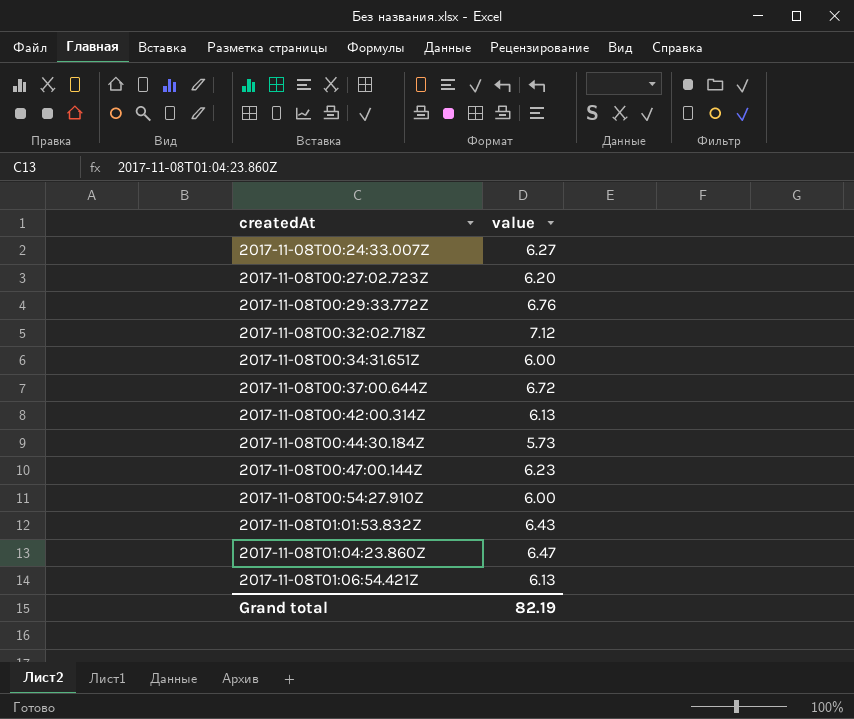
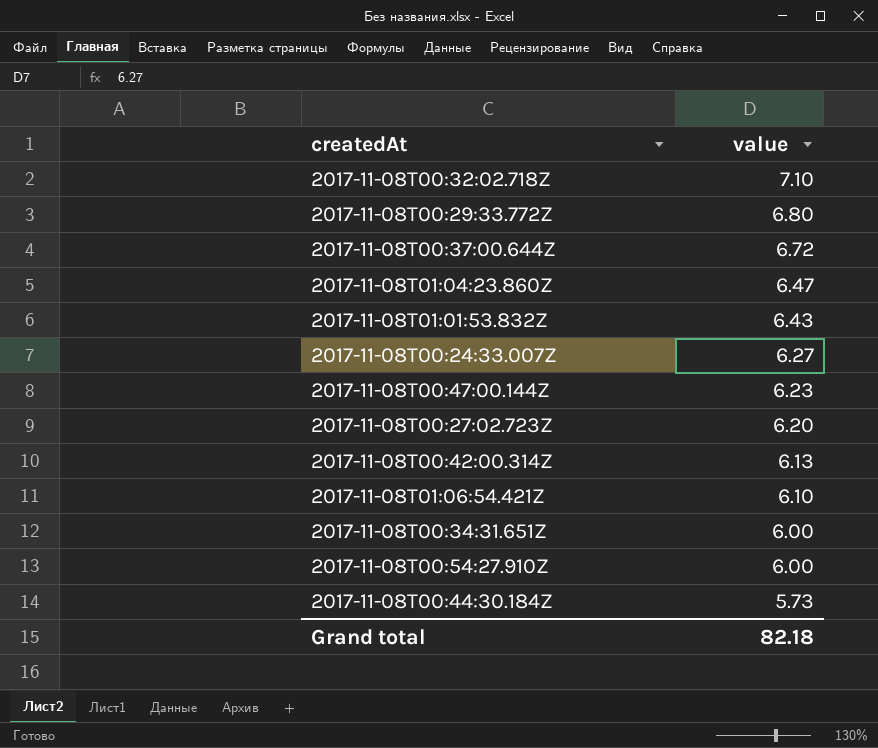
row order: createdAt ascending -> value descending
2017-11-08T00:32:02.718Z | value: 7.12 -> 7.10
2017-11-08T00:29:33.772Z | value: 6.76 -> 6.80
2017-11-08T01:06:54.421Z | value: 6.13 -> 6.10
Grand total | value: 82.19 -> 82.18

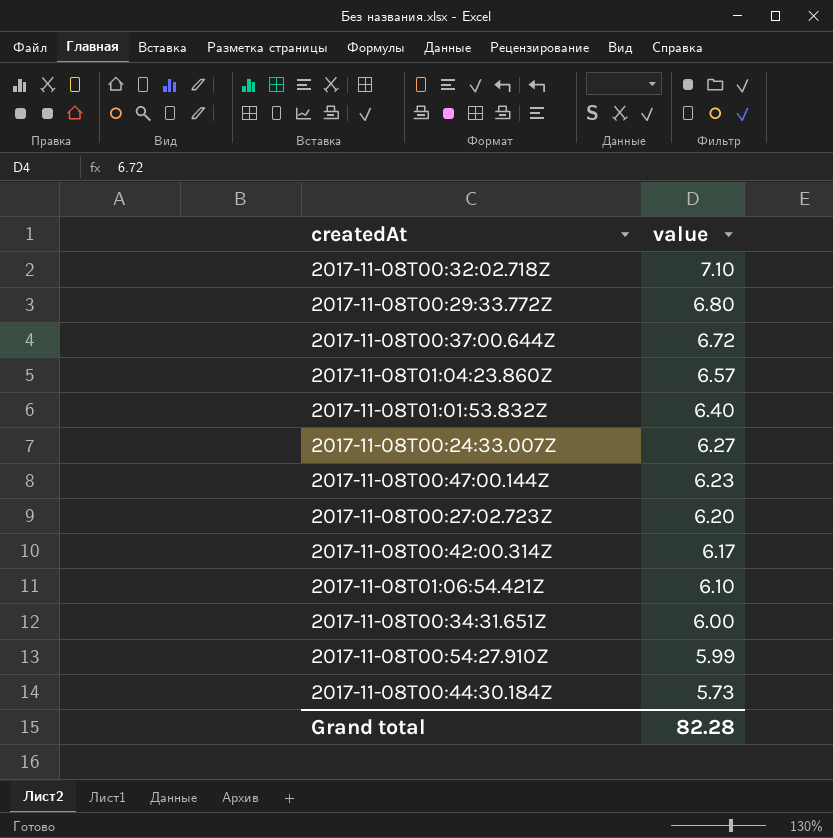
2017-11-08T01:04:23.860Z | value: 6.47 -> 6.57
2017-11-08T01:01:53.832Z | value: 6.43 -> 6.40
2017-11-08T00:42:00.314Z | value: 6.13 -> 6.17
2017-11-08T00:54:27.910Z | value: 6.00 -> 5.99
Grand total | value: 82.18 -> 82.28

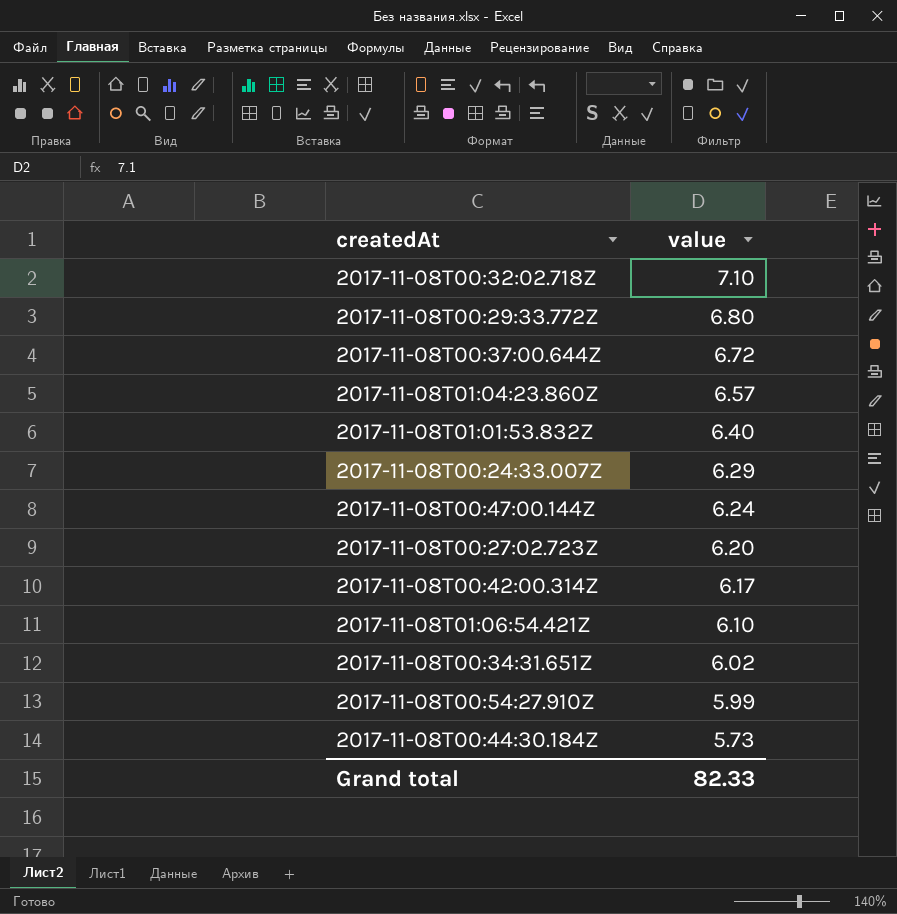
2017-11-08T00:24:33.007Z | value: 6.27 -> 6.29
2017-11-08T00:47:00.144Z | value: 6.23 -> 6.24
2017-11-08T00:34:31.651Z | value: 6.00 -> 6.02
Grand total | value: 82.28 -> 82.33

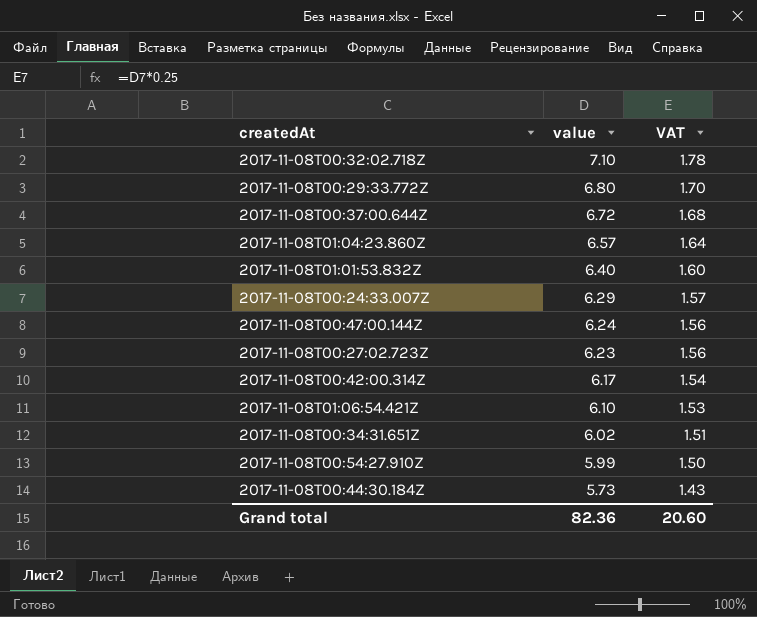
column VAT | formula: none -> [value] * 0.25
2017-11-08T00:27:02.723Z | value: 6.20 -> 6.23
Grand total | value: 82.33 -> 82.36

